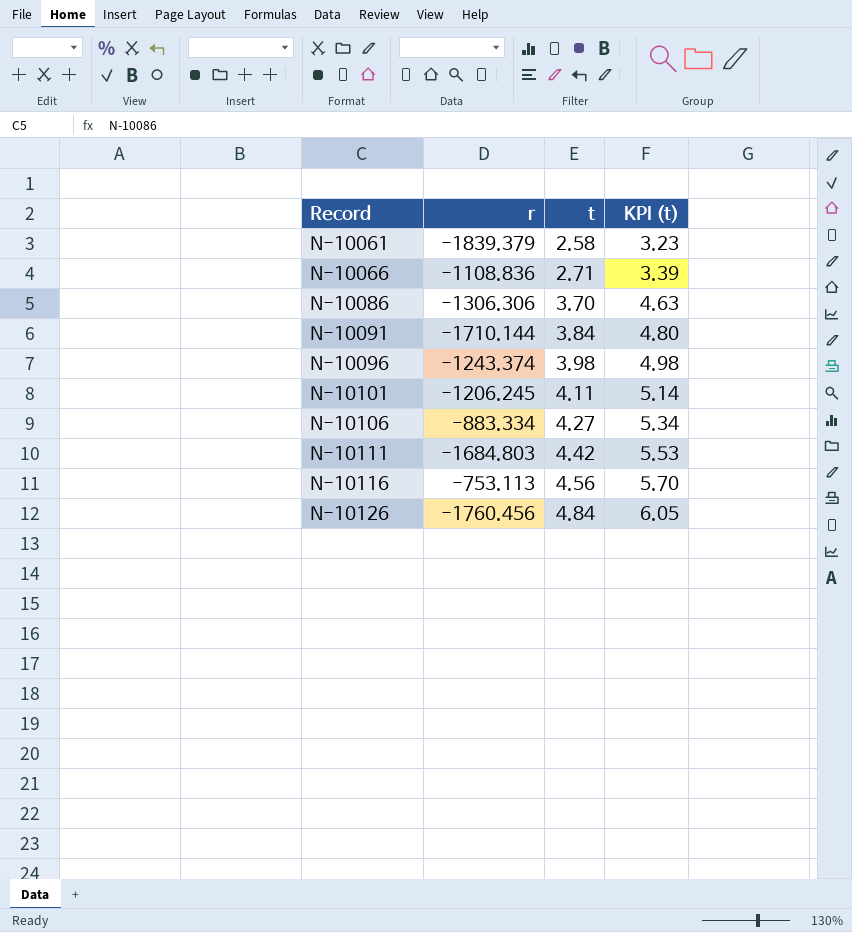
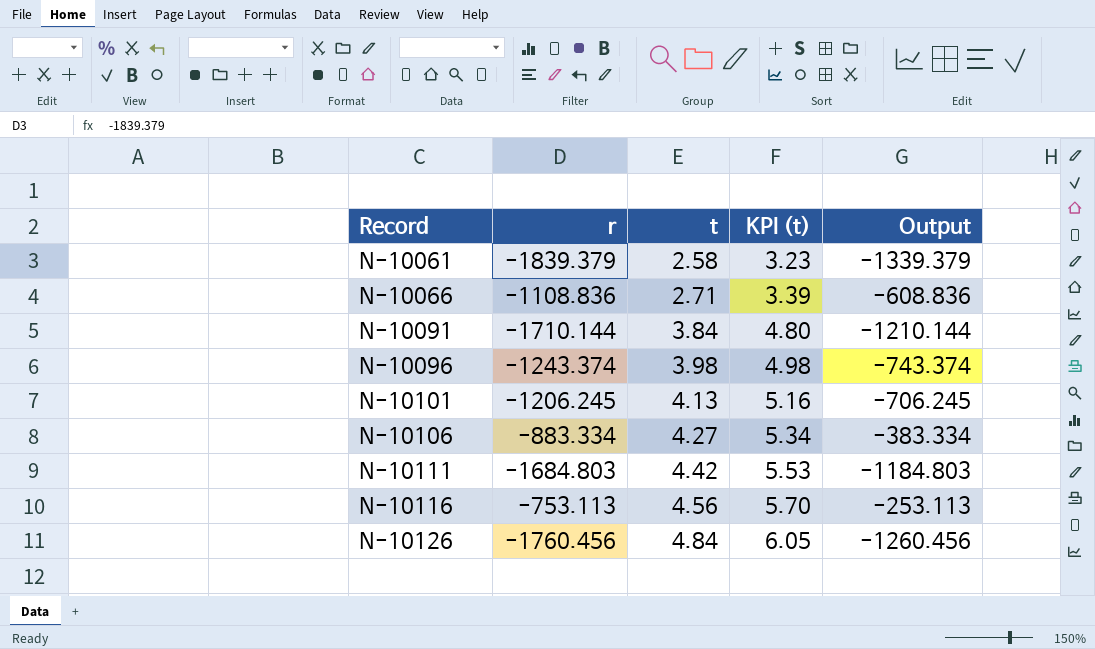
column Output | formula: none -> [r] + 500
row N-10086: -1306.306 | 3.70 | 4.63 -> none
N-10101 | t: 4.11 -> 4.13
N-10101 | KPI (t): 5.14 -> 5.16

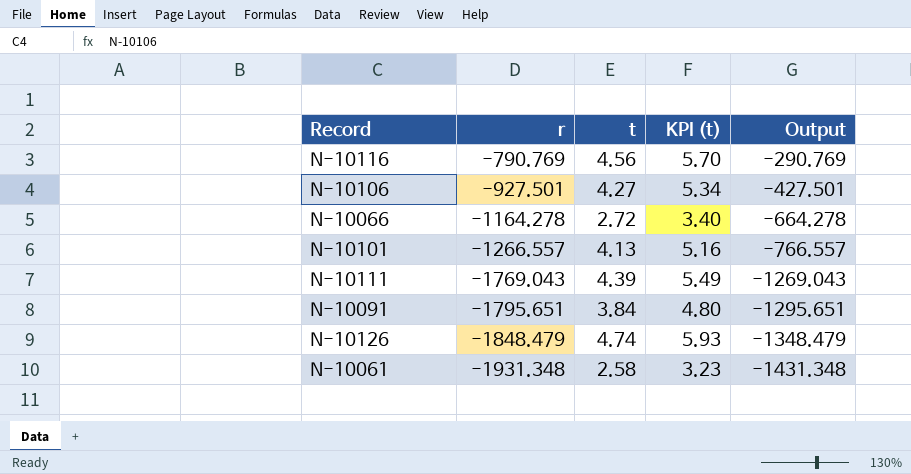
row order: Record ascending -> r descending
row N-10096: -1243.374 | 3.98 | 4.98 | -743.374 -> none
N-10116 | r: -753.113 -> -790.769
N-10116 | Output: -253.113 -> -290.769
N-10106 | r: -883.334 -> -927.501
N-10106 | Output: -383.334 -> -427.501
N-10066 | r: -1108.836 -> -1164.278
N-10066 | t: 2.71 -> 2.72
N-10066 | KPI (t): 3.39 -> 3.40
N-10066 | Output: -608.836 -> -664.278
N-10101 | r: -1206.245 -> -1266.557
N-10101 | Output: -706.245 -> -766.557
N-10111 | r: -1684.803 -> -1769.043
N-10111 | t: 4.42 -> 4.39
N-10111 | KPI (t): 5.53 -> 5.49
N-10111 | Output: -1184.803 -> -1269.043
N-10091 | r: -1710.144 -> -1795.651
N-10091 | Output: -1210.144 -> -1295.651
N-10126 | r: -1760.456 -> -1848.479
N-10126 | t: 4.84 -> 4.74
N-10126 | KPI (t): 6.05 -> 5.93
N-10126 | Output: -1260.456 -> -1348.479
N-10061 | r: -1839.379 -> -1931.348
N-10061 | Output: -1339.379 -> -1431.348

